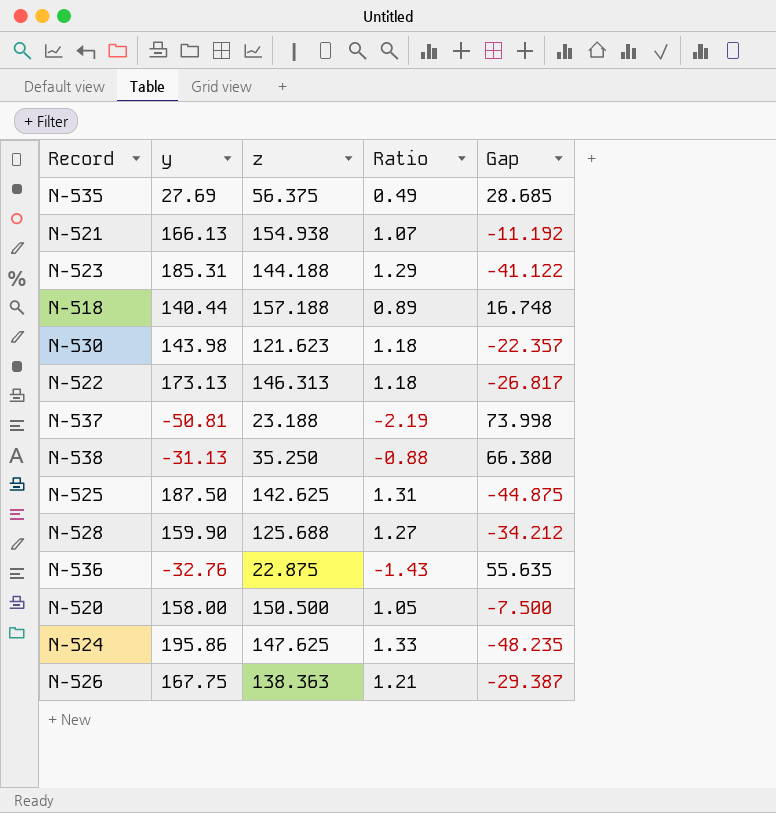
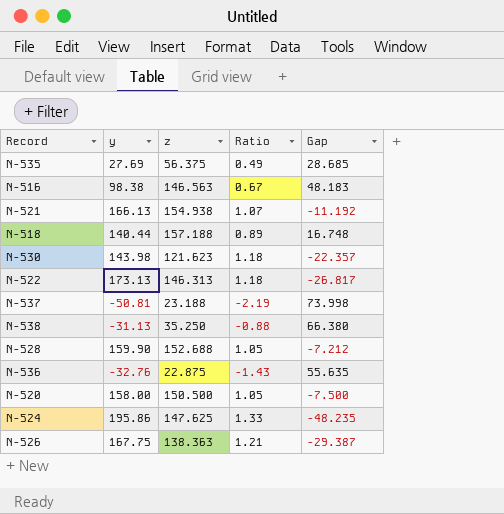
row N-523: 185.31 | 144.188 | 1.29 | -41.122 -> none
row N-525: 187.50 | 142.625 | 1.31 | -44.875 -> none
row N-516: none -> 98.38 | 146.563 | 0.67 | 48.183
N-528 | z: 125.688 -> 152.688
N-528 | Ratio: 1.27 -> 1.05
N-528 | Gap: -34.212 -> -7.212

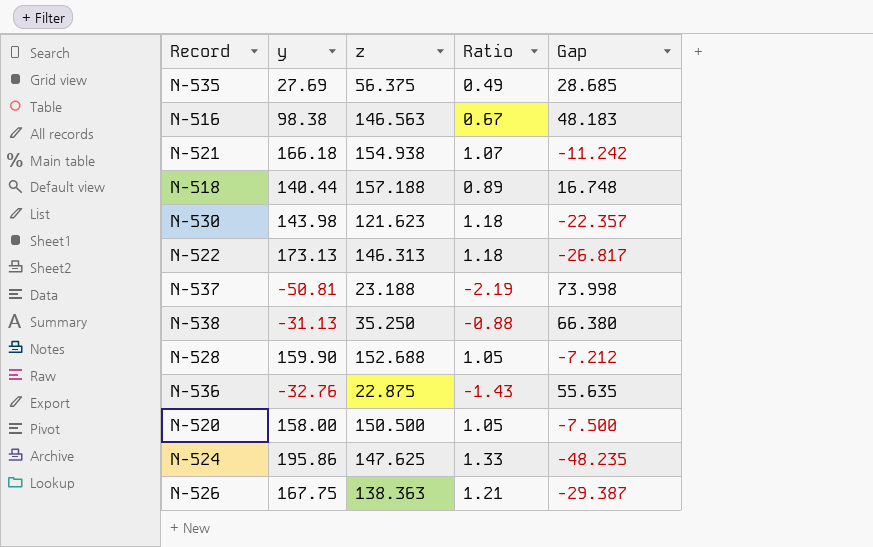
N-521 | y: 166.13 -> 166.18
N-521 | Gap: -11.192 -> -11.242

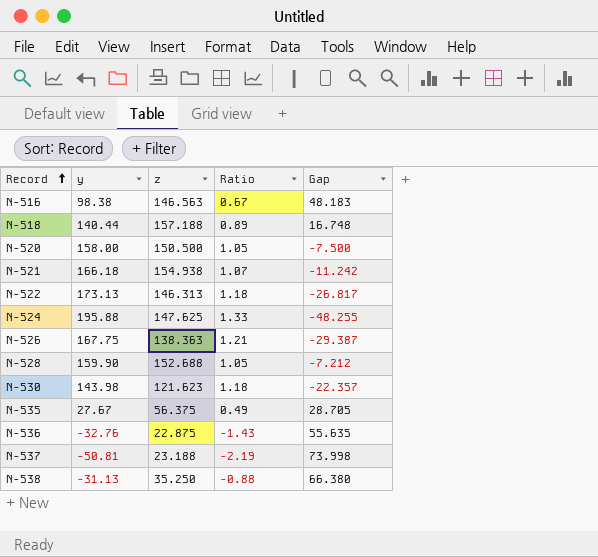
row order: none -> Record ascending
N-524 | y: 195.86 -> 195.88
N-524 | Gap: -48.235 -> -48.255
N-535 | y: 27.69 -> 27.67
N-535 | Gap: 28.685 -> 28.705

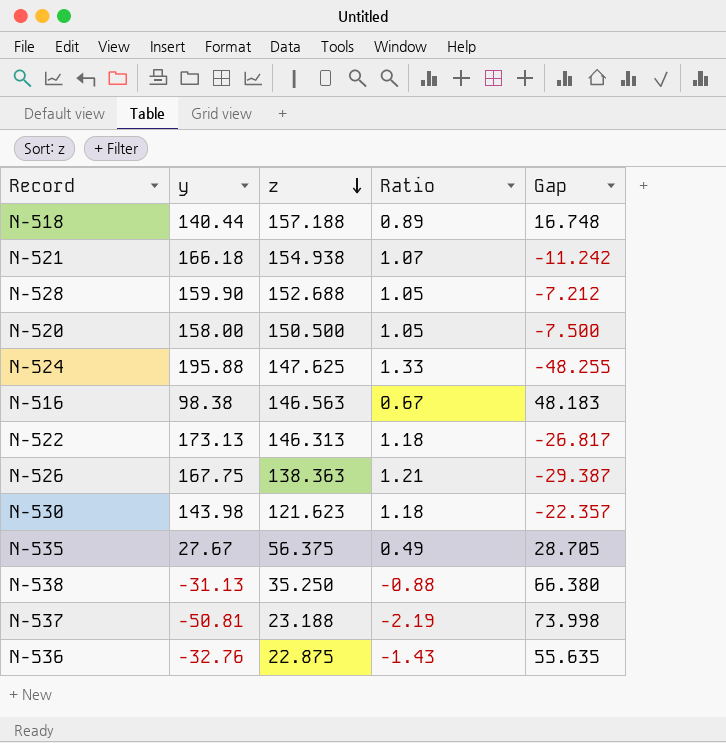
row order: Record ascending -> z descending

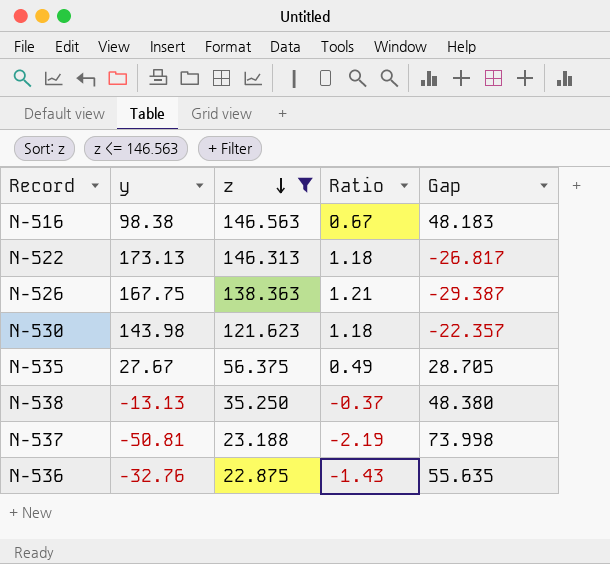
filter: none -> z <= 146.563
N-538 | y: -31.13 -> -13.13
N-538 | Ratio: -0.88 -> -0.37
N-538 | Gap: 66.380 -> 48.380

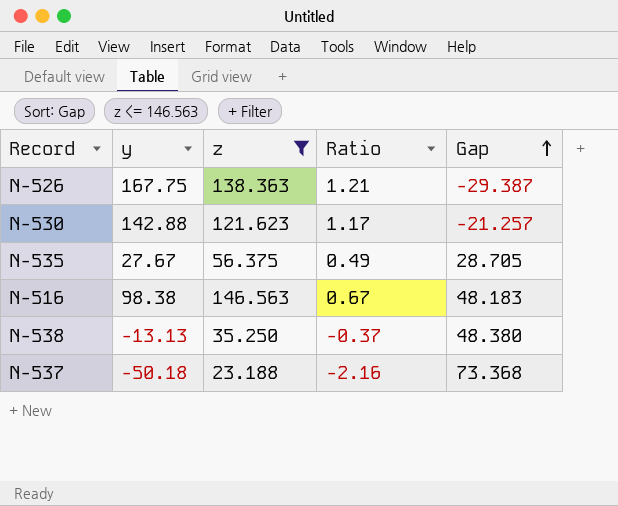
row order: z descending -> Gap ascending
row N-522: 173.13 | 146.313 | 1.18 | -26.817 -> none
row N-536: -32.76 | 22.875 | -1.43 | 55.635 -> none
N-530 | y: 143.98 -> 142.88
N-530 | Ratio: 1.18 -> 1.17
N-530 | Gap: -22.357 -> -21.257
N-537 | y: -50.81 -> -50.18
N-537 | Ratio: -2.19 -> -2.16
N-537 | Gap: 73.998 -> 73.368

